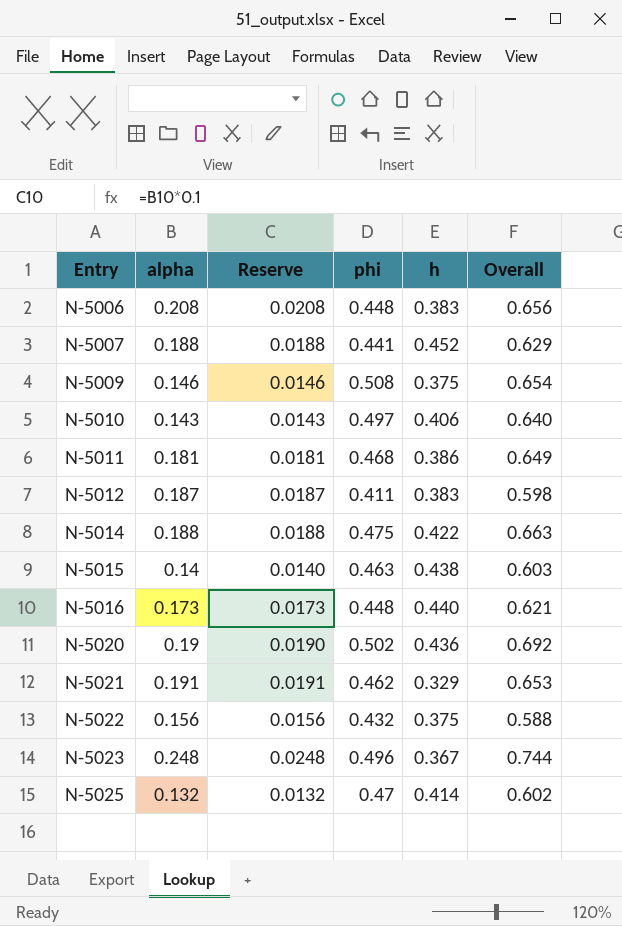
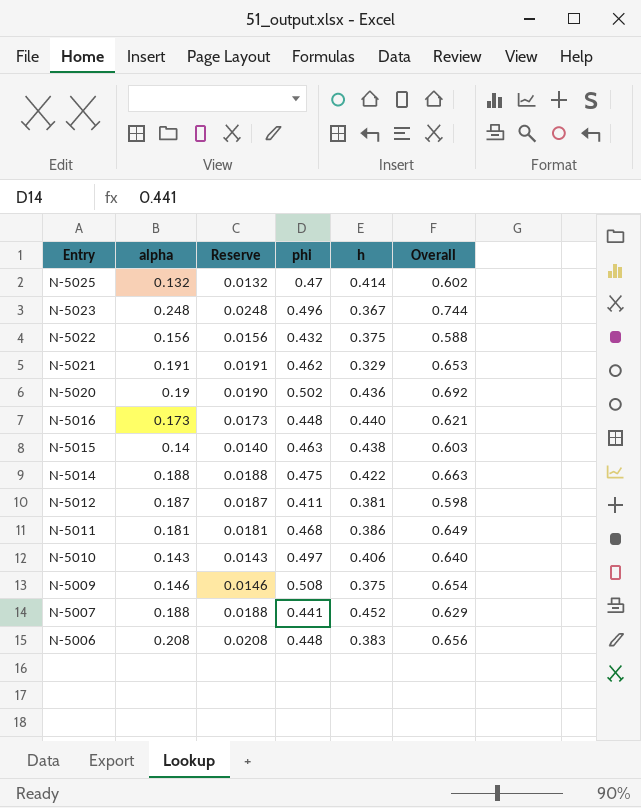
row order: Entry ascending -> Entry descending
N-5012 | h: 0.383 -> 0.381

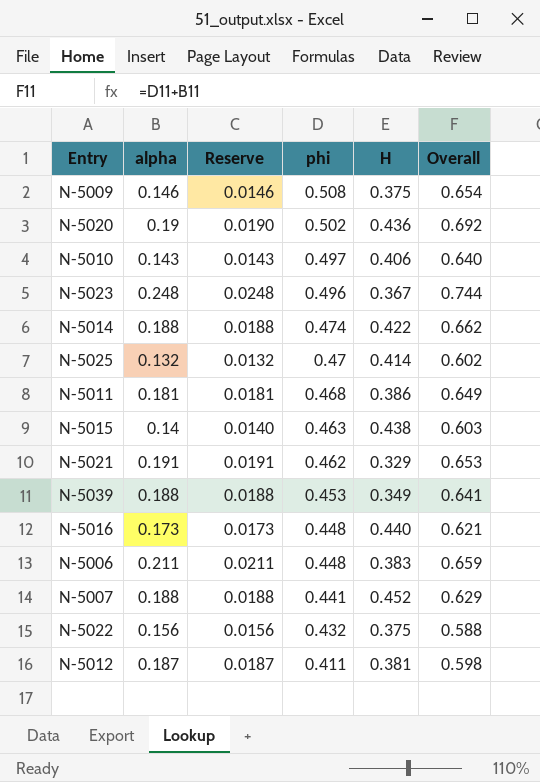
row order: Entry descending -> phi descending
column name: h -> H
N-5014 | phi: 0.475 -> 0.474
N-5014 | Overall: 0.663 -> 0.662
row N-5039: none -> 0.188 | 0.0188 | 0.453 | 0.349 | 0.641
N-5006 | alpha: 0.208 -> 0.211
N-5006 | Reserve: 0.0208 -> 0.0211
N-5006 | Overall: 0.656 -> 0.659

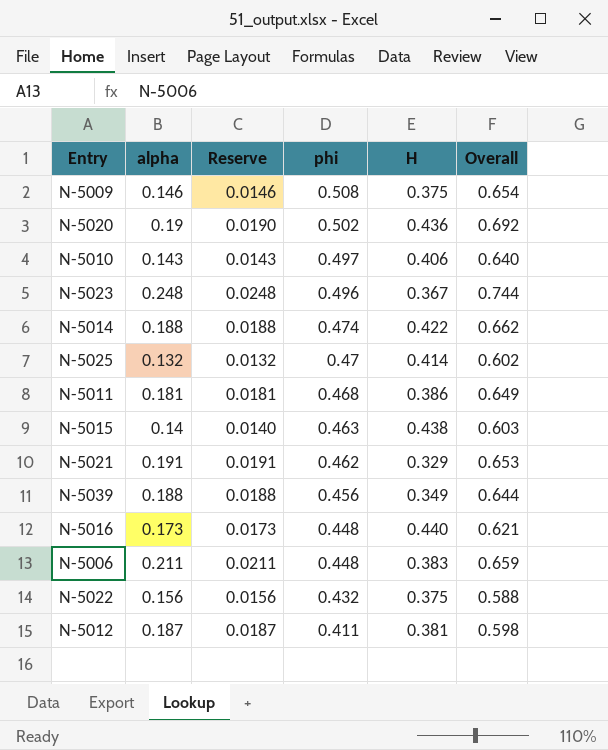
row N-5007: 0.188 | 0.0188 | 0.441 | 0.452 | 0.629 -> none
N-5039 | phi: 0.453 -> 0.456
N-5039 | Overall: 0.641 -> 0.644

